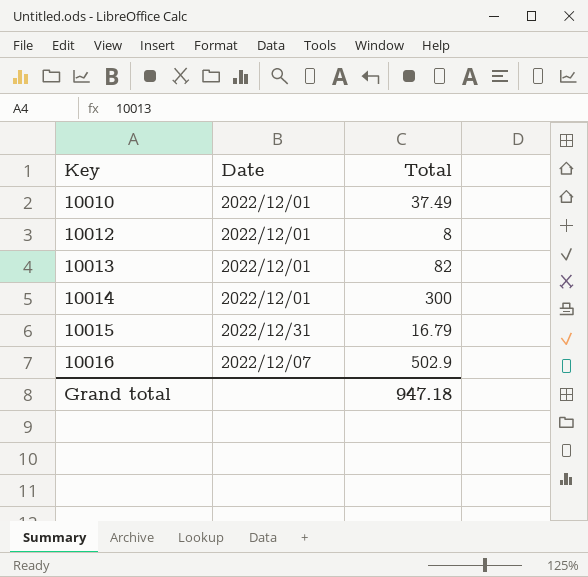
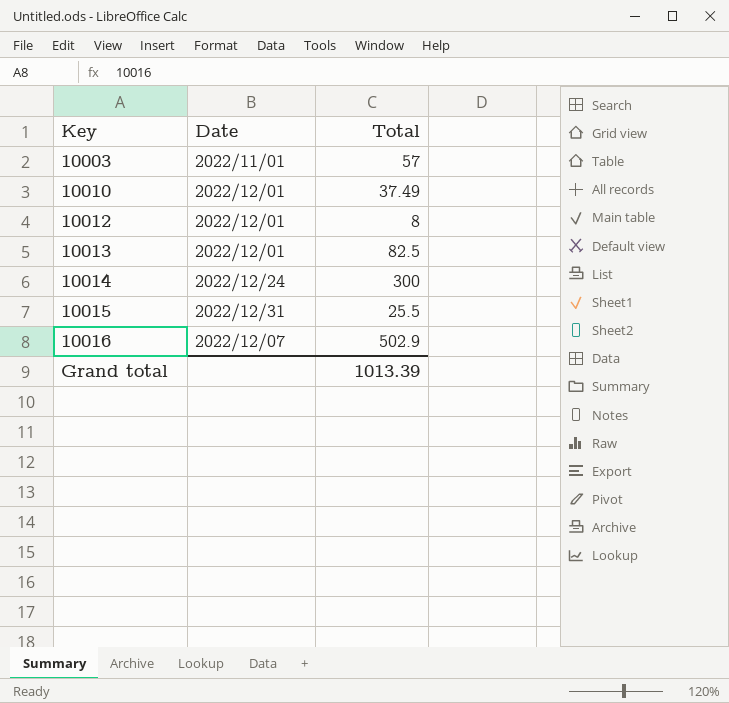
row 10003: none -> 2022/11/01 | 57
10013 | Total: 82 -> 82.5
10014 | Date: 2022/12/01 -> 2022/12/24
10015 | Total: 16.79 -> 25.5
Grand total | Total: 947.18 -> 1013.39

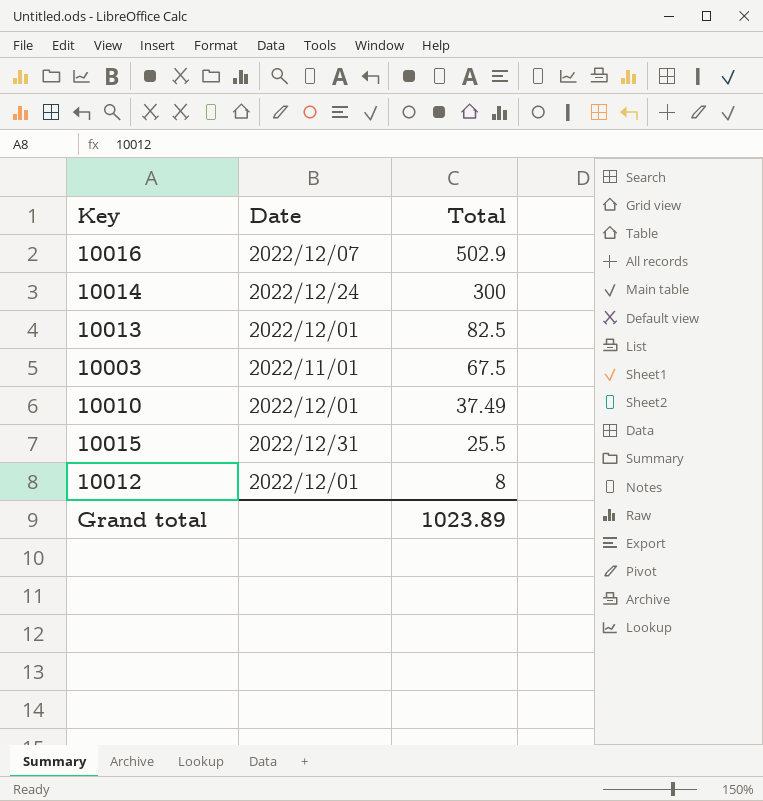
row order: Key ascending -> Total descending
10003 | Total: 57 -> 67.5
Grand total | Total: 1013.39 -> 1023.89

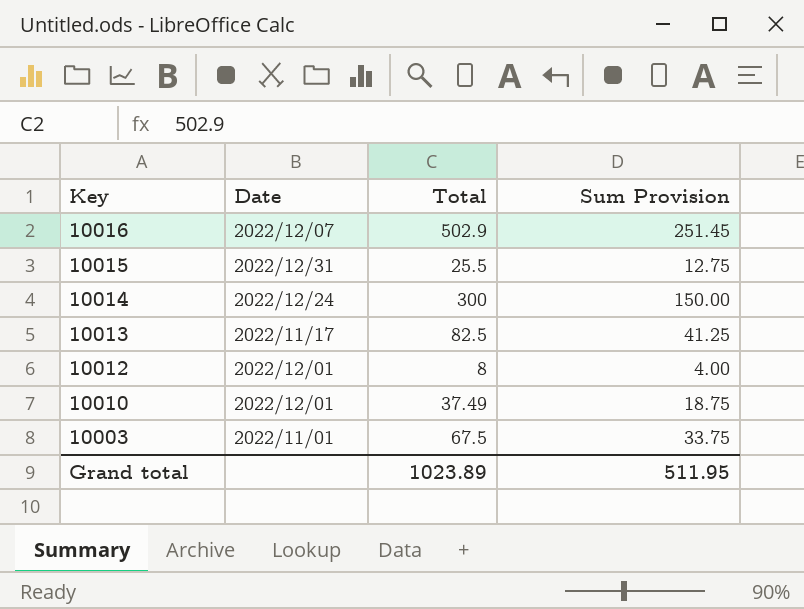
row order: Total descending -> Key descending
column Sum Provision | formula: none -> [Total] * 0.5
10013 | Date: 2022/12/01 -> 2022/11/17

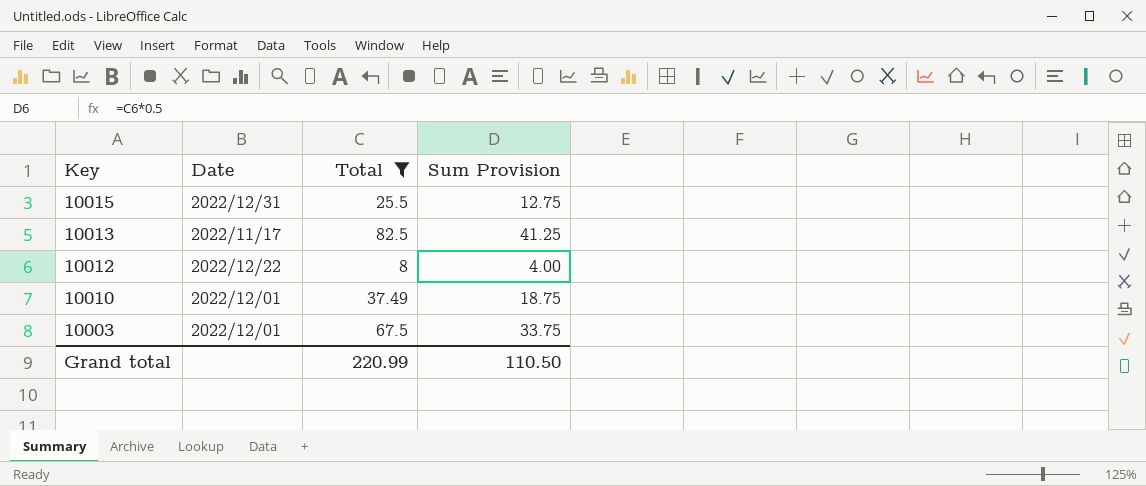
filter: none -> Total <= 82.5
10012 | Date: 2022/12/01 -> 2022/12/22
10003 | Date: 2022/11/01 -> 2022/12/01
Grand total | Total: 1023.89 -> 220.99
Grand total | Sum Provision: 511.95 -> 110.50

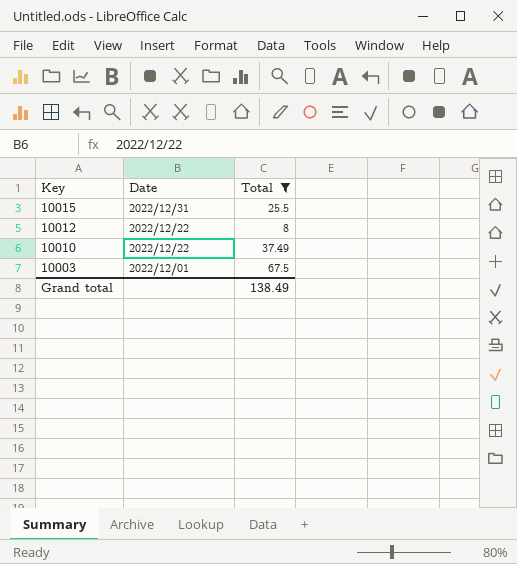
column Sum Provision | formula: [Total] * 0.5 -> none
row 10013: 2022/11/17 | 82.5 | 41.25 -> none
10010 | Date: 2022/12/01 -> 2022/12/22
Grand total | Total: 220.99 -> 138.49

